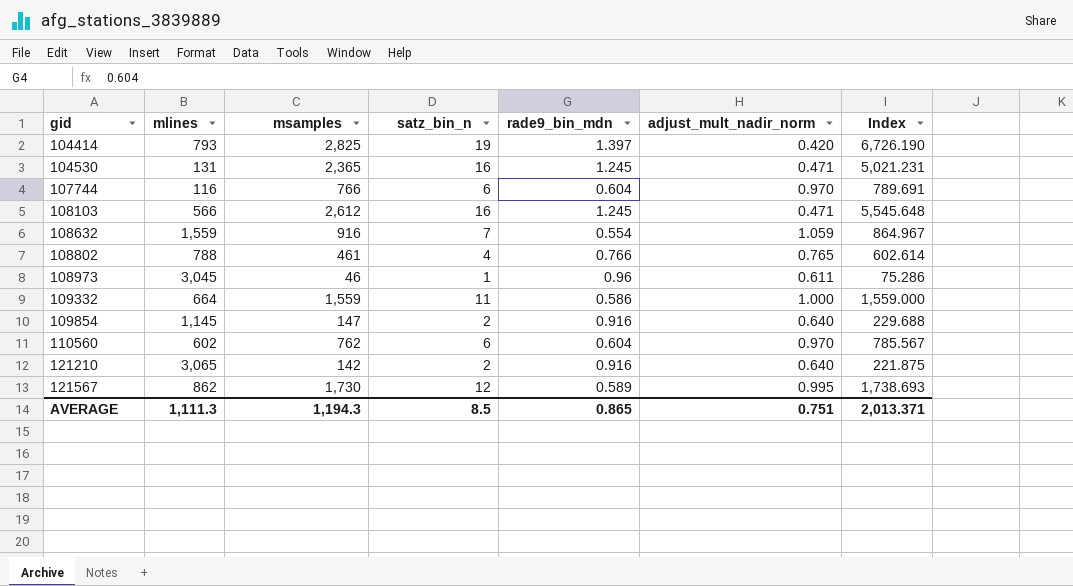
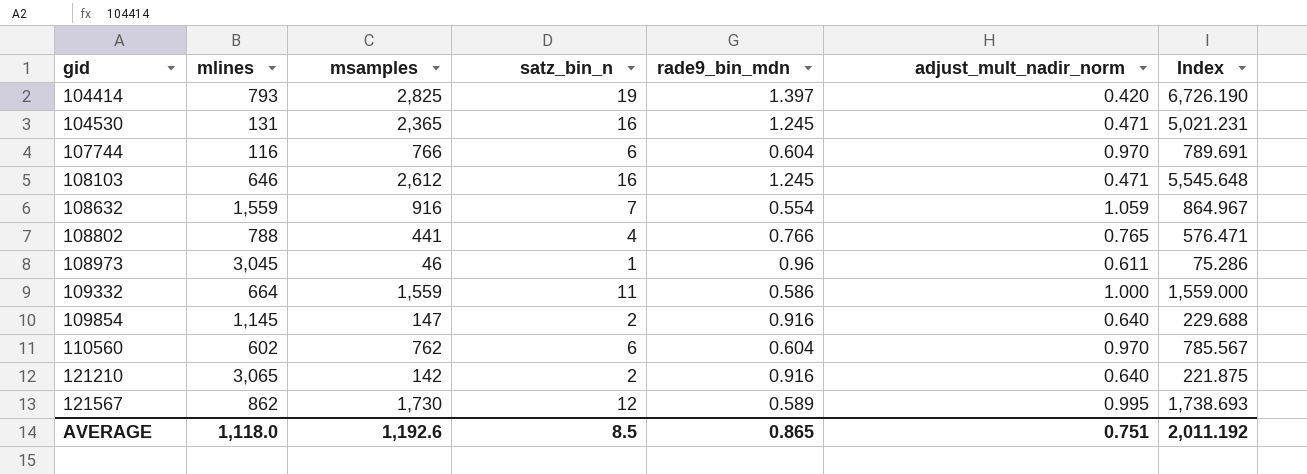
108103 | mlines: 566 -> 646
108802 | msamples: 461 -> 441
108802 | Index: 602.614 -> 576.471
AVERAGE | mlines: 1,111.3 -> 1,118.0
AVERAGE | msamples: 1,194.3 -> 1,192.6
AVERAGE | Index: 2,013.371 -> 2,011.192

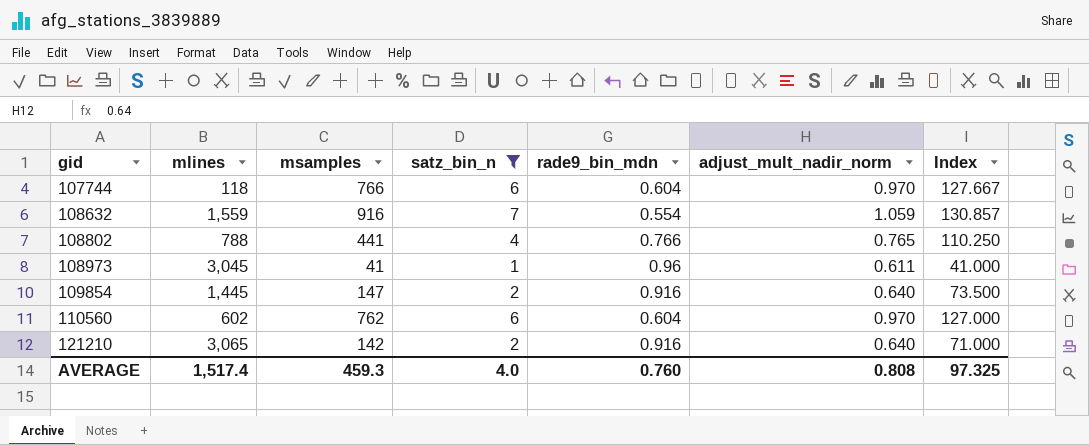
filter: none -> satz_bin_n <= 7
column Index | formula: [msamples] / [adjust_mult_nadir_norm] -> [msamples] / [satz_bin_n]
107744 | mlines: 116 -> 118
108973 | msamples: 46 -> 41
109854 | mlines: 1,145 -> 1,445
AVERAGE | mlines: 1,118.0 -> 1,517.4
AVERAGE | msamples: 1,192.6 -> 459.3
AVERAGE | satz_bin_n: 8.5 -> 4.0
AVERAGE | rade9_bin_mdn: 0.865 -> 0.760
AVERAGE | adjust_mult_nadir_norm: 0.751 -> 0.808
AVERAGE | Index: 2,011.192 -> 97.325

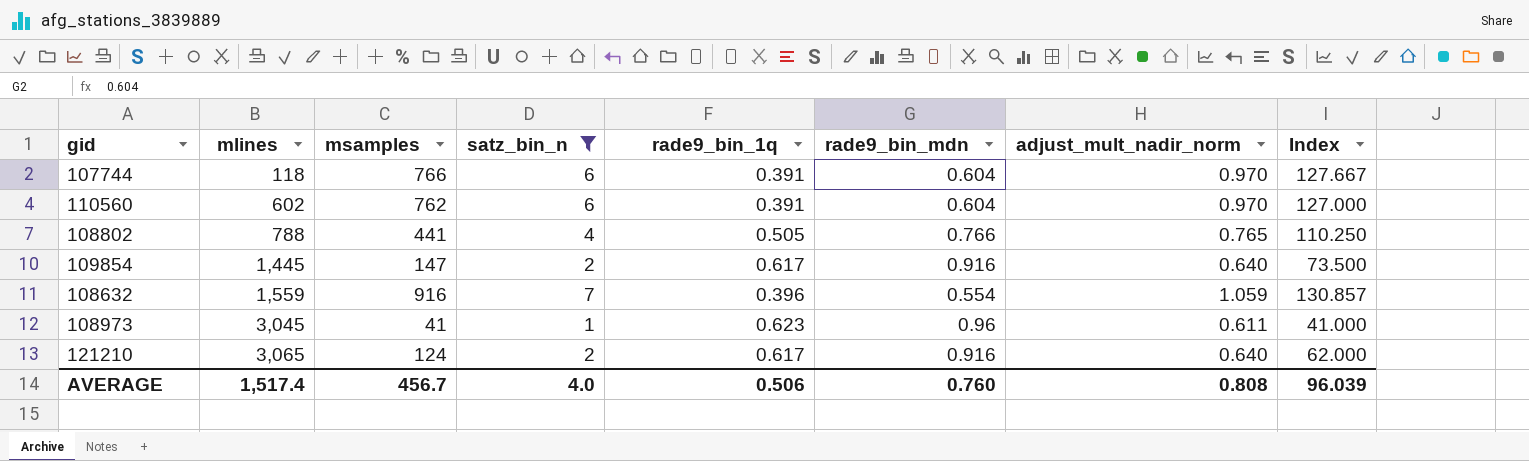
row order: gid ascending -> mlines ascending
column rade9_bin_1q | position: none -> 5
121210 | msamples: 142 -> 124
121210 | Index: 71.000 -> 62.000
AVERAGE | msamples: 459.3 -> 456.7
AVERAGE | Index: 97.325 -> 96.039

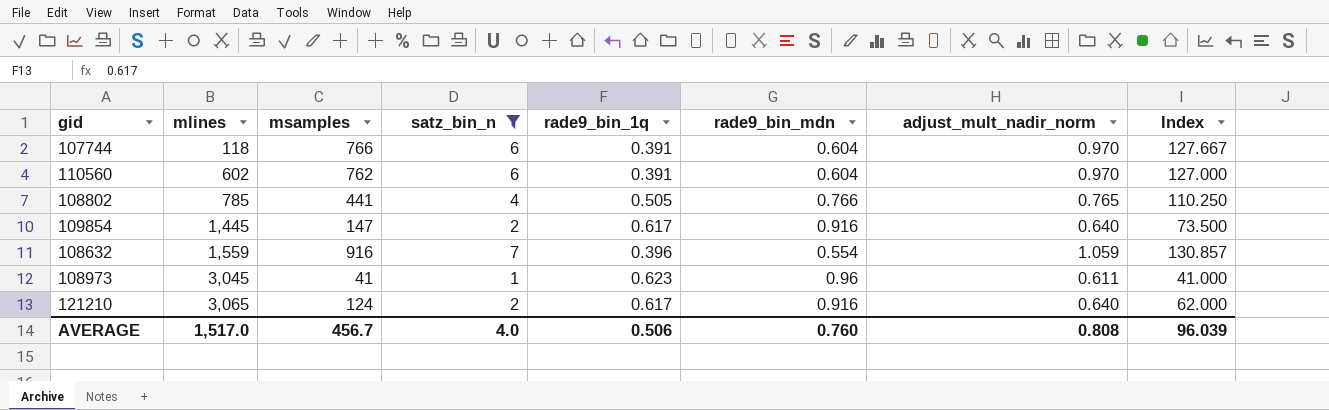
108802 | mlines: 788 -> 785
AVERAGE | mlines: 1,517.4 -> 1,517.0

